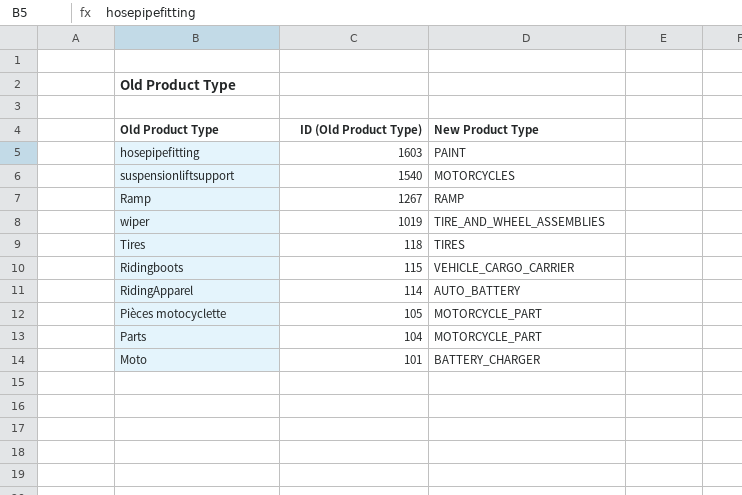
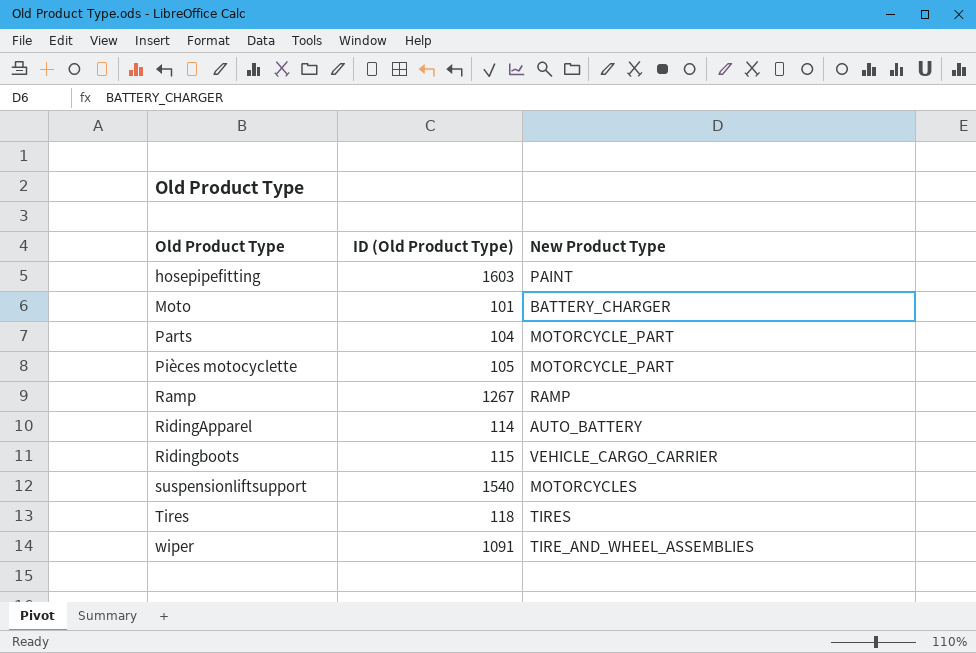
row order: ID (Old Product Type) descending -> Old Product Type ascending
wiper | ID (Old Product Type): 1019 -> 1091

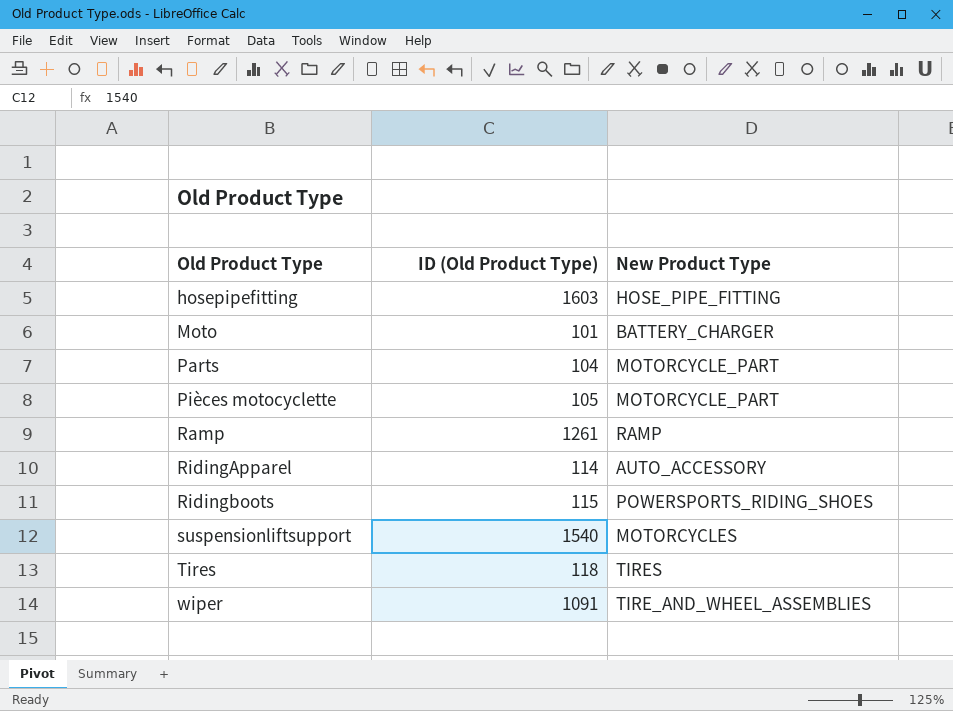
hosepipefitting | New Product Type: PAINT -> HOSE_PIPE_FITTING
Ramp | ID (Old Product Type): 1267 -> 1261
RidingApparel | New Product Type: AUTO_BATTERY -> AUTO_ACCESSORY
Ridingboots | New Product Type: VEHICLE_CARGO_CARRIER -> POWERSPORTS_RIDING_SHOES

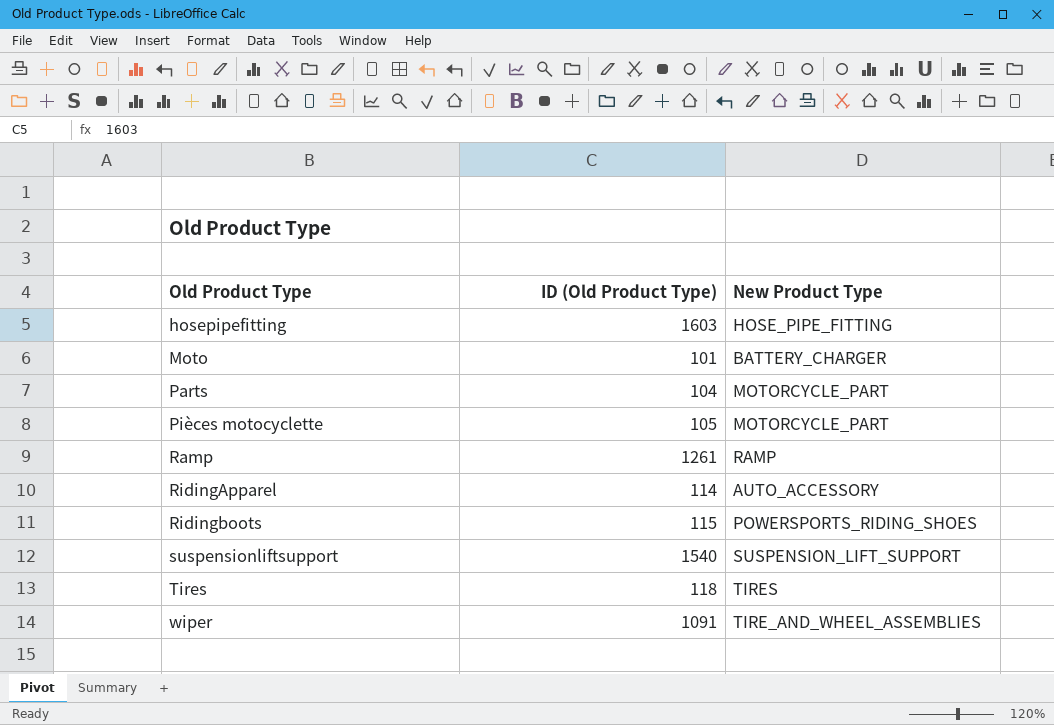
suspensionliftsupport | New Product Type: MOTORCYCLES -> SUSPENSION_LIFT_SUPPORT

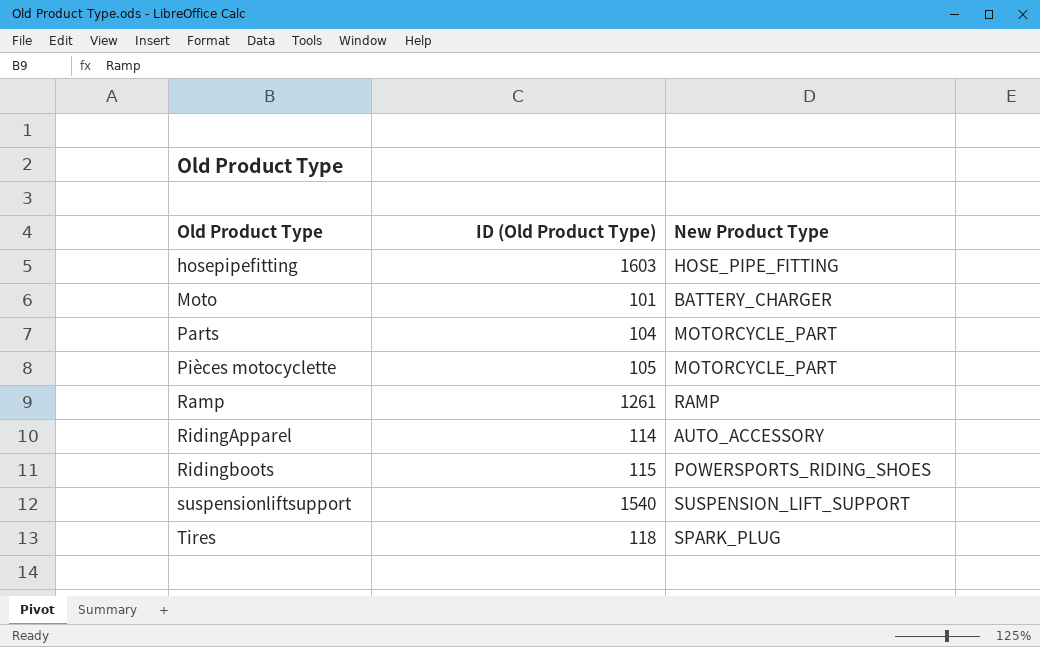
row wiper: 1091 | TIRE_AND_WHEEL_ASSEMBLIES -> none
Tires | New Product Type: TIRES -> SPARK_PLUG

